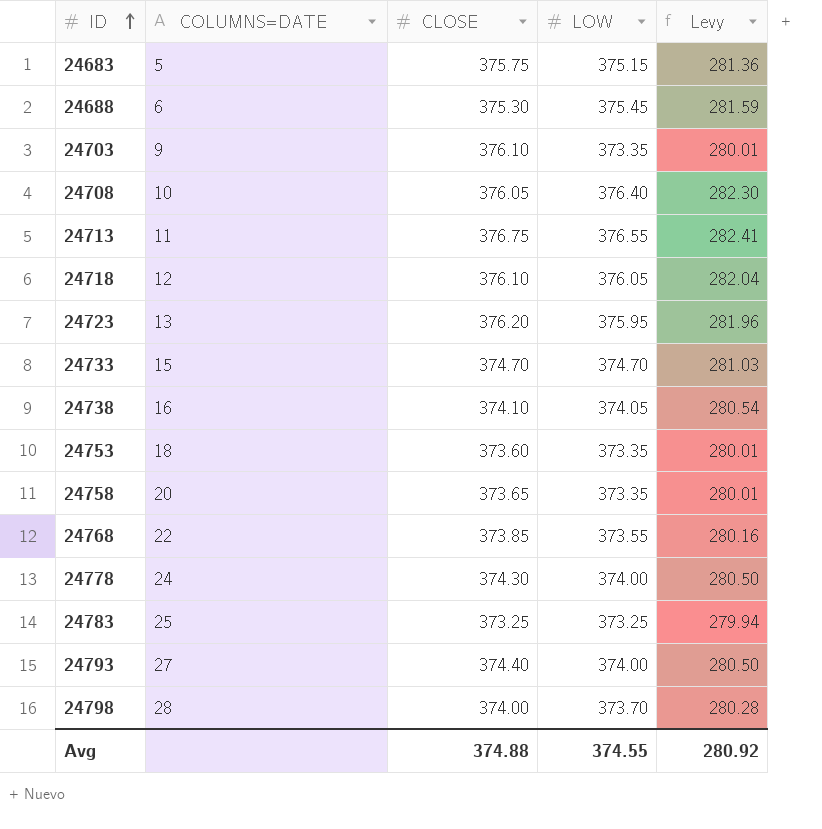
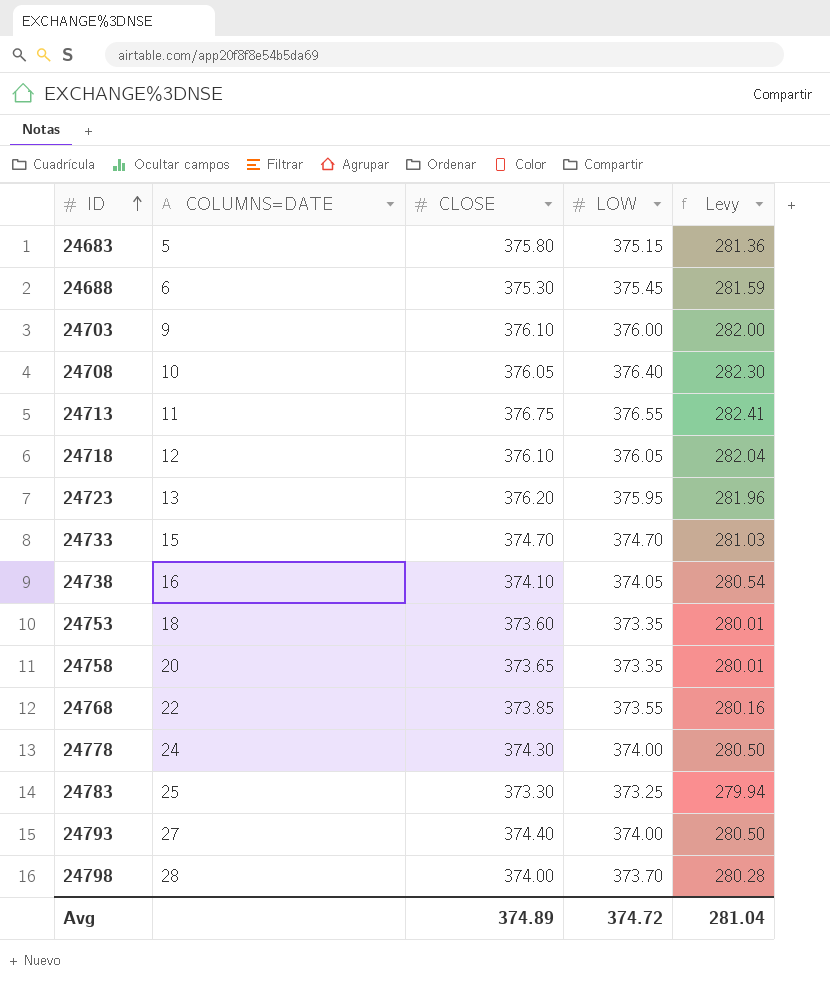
24683 | CLOSE: 375.75 -> 375.80
24703 | LOW: 373.35 -> 376.00
24703 | Levy: 280.01 -> 282.00
24783 | CLOSE: 373.25 -> 373.30
Avg | CLOSE: 374.88 -> 374.89
Avg | LOW: 374.55 -> 374.72
Avg | Levy: 280.92 -> 281.04

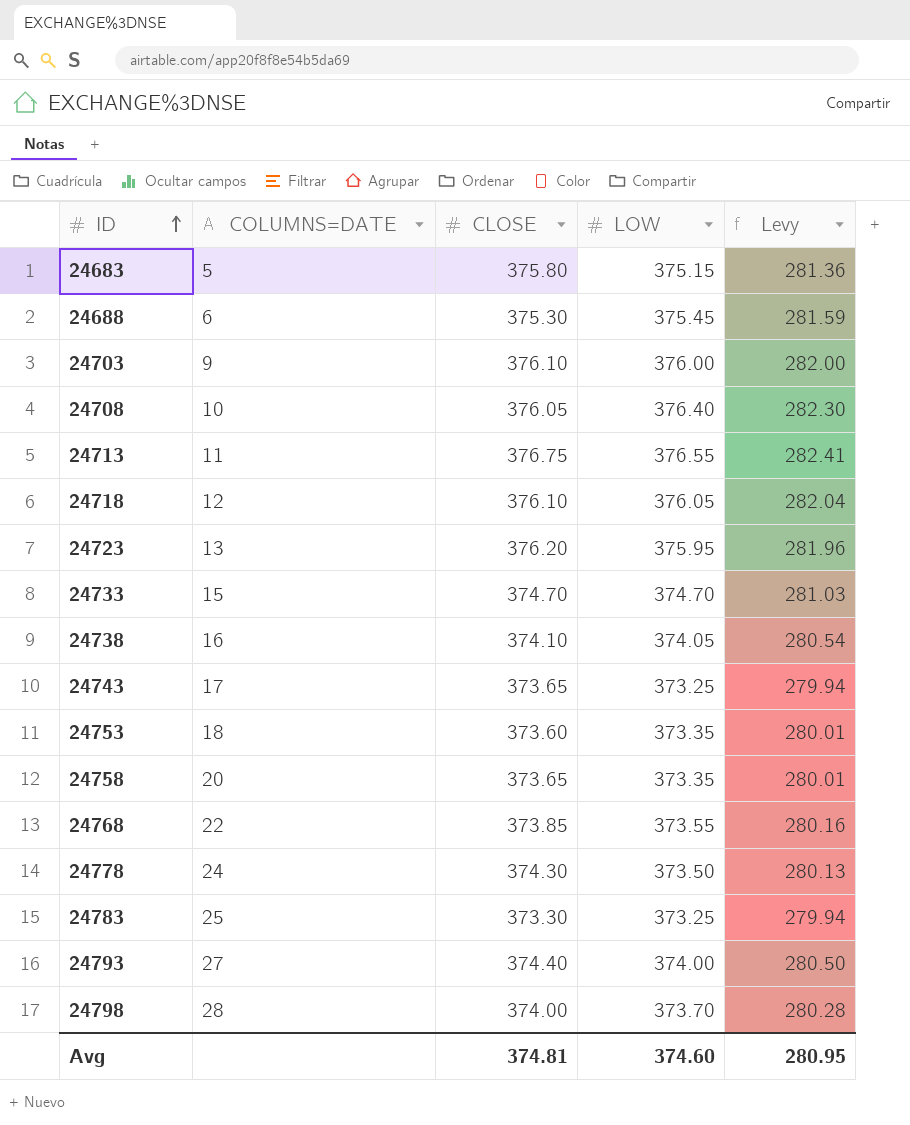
row 24743: none -> 17 | 373.65 | 373.25 | 279.94
24778 | LOW: 374.00 -> 373.50
24778 | Levy: 280.50 -> 280.13
Avg | CLOSE: 374.89 -> 374.81
Avg | LOW: 374.72 -> 374.60
Avg | Levy: 281.04 -> 280.95

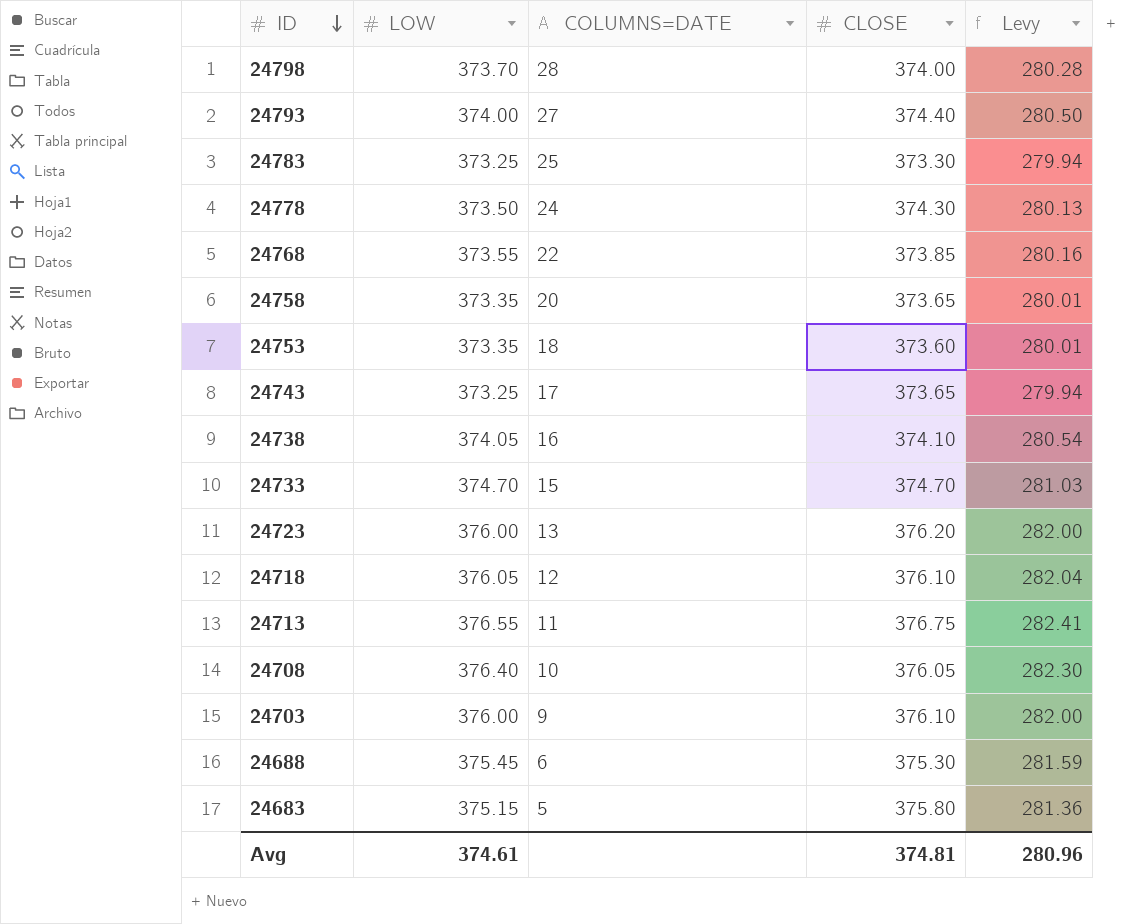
row order: ID ascending -> ID descending
column LOW | position: 4 -> 2
24723 | LOW: 375.95 -> 376.00
24723 | Levy: 281.96 -> 282.00
Avg | LOW: 374.60 -> 374.61
Avg | Levy: 280.95 -> 280.96

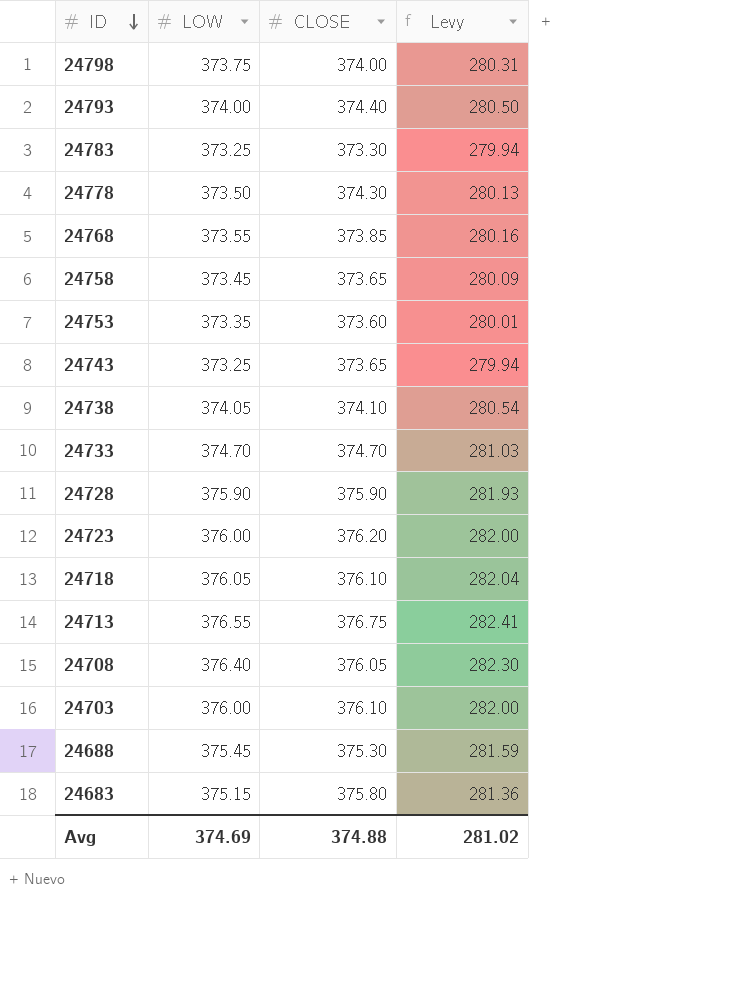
column COLUMNS=DATE | position: 3 -> none
24798 | LOW: 373.70 -> 373.75
24798 | Levy: 280.28 -> 280.31
24758 | LOW: 373.35 -> 373.45
24758 | Levy: 280.01 -> 280.09
row 24728: none -> 375.90 | 375.90 | 281.93
Avg | LOW: 374.61 -> 374.69
Avg | CLOSE: 374.81 -> 374.88
Avg | Levy: 280.96 -> 281.02

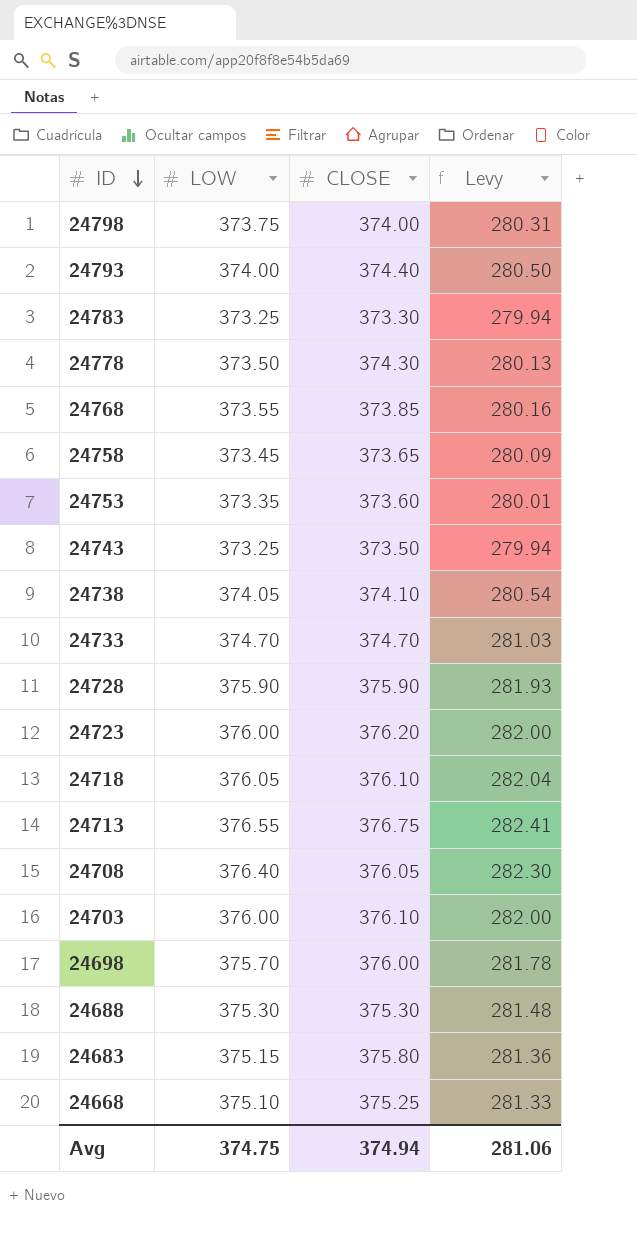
24743 | CLOSE: 373.65 -> 373.50
row 24698: none -> 375.70 | 376.00 | 281.78
24688 | LOW: 375.45 -> 375.30
24688 | Levy: 281.59 -> 281.48
row 24668: none -> 375.10 | 375.25 | 281.33
Avg | LOW: 374.69 -> 374.75
Avg | CLOSE: 374.88 -> 374.94
Avg | Levy: 281.02 -> 281.06

